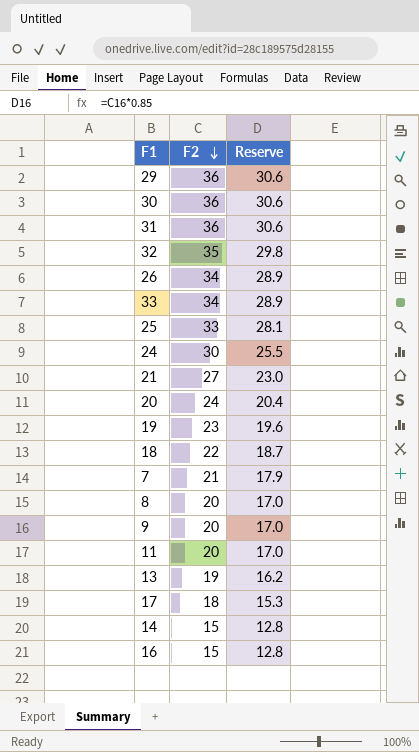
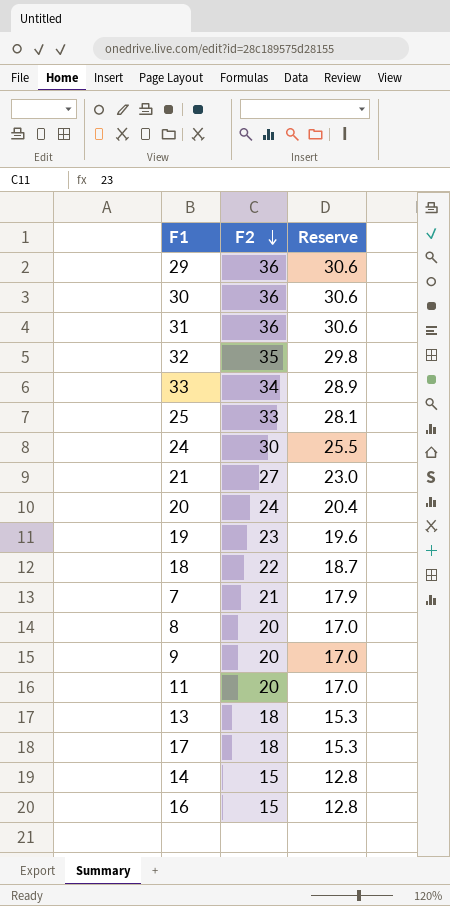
row 26: 34 | 28.9 -> none
13 | F2: 19 -> 18
13 | Reserve: 16.2 -> 15.3

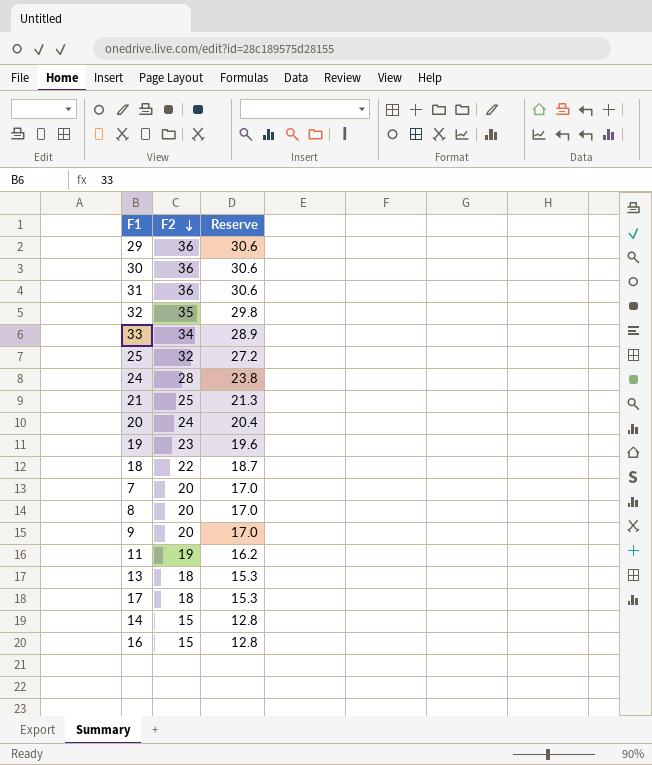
25 | F2: 33 -> 32
25 | Reserve: 28.1 -> 27.2
24 | F2: 30 -> 28
24 | Reserve: 25.5 -> 23.8
21 | F2: 27 -> 25
21 | Reserve: 23.0 -> 21.3
7 | F2: 21 -> 20
7 | Reserve: 17.9 -> 17.0
11 | F2: 20 -> 19
11 | Reserve: 17.0 -> 16.2

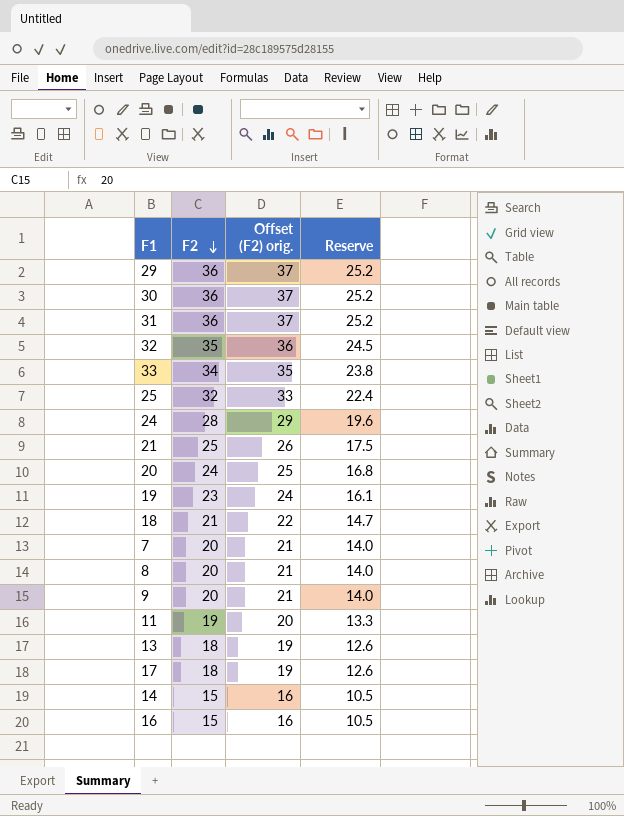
column Offset (F2) orig. | formula: none -> [F2] + 1
column Reserve | formula: [F2] * 0.85 -> [F2] * 0.7
18 | F2: 22 -> 21

